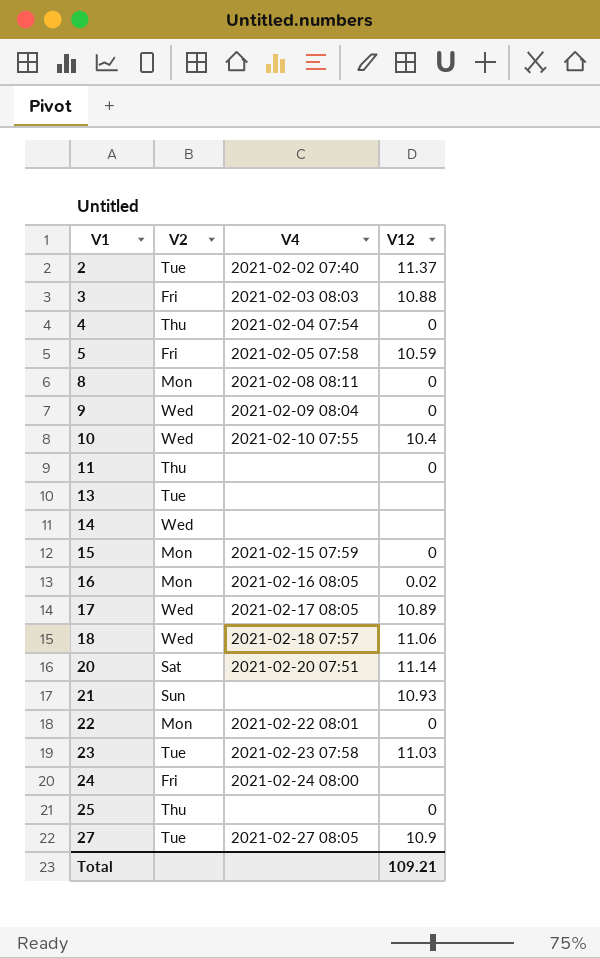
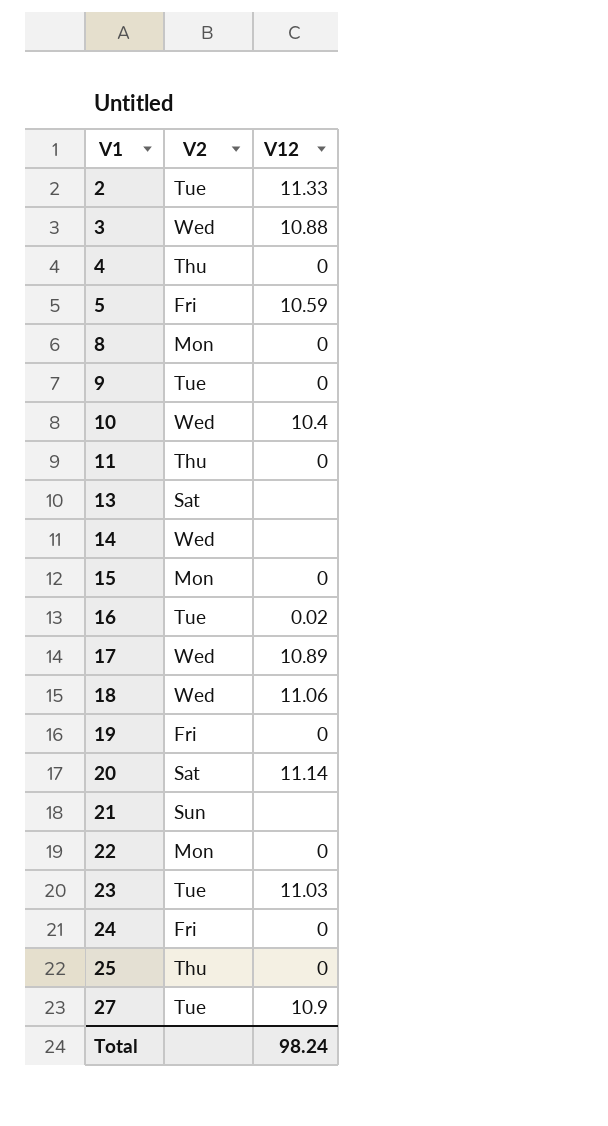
column V4 | position: 3 -> none
2 | V12: 11.37 -> 11.33
3 | V2: Fri -> Wed
9 | V2: Wed -> Tue
13 | V2: Tue -> Sat
16 | V2: Mon -> Tue
row 19: none -> Fri | 0
21 | V12: 10.93 -> none
24 | V12: none -> 0
Total | V12: 109.21 -> 98.24

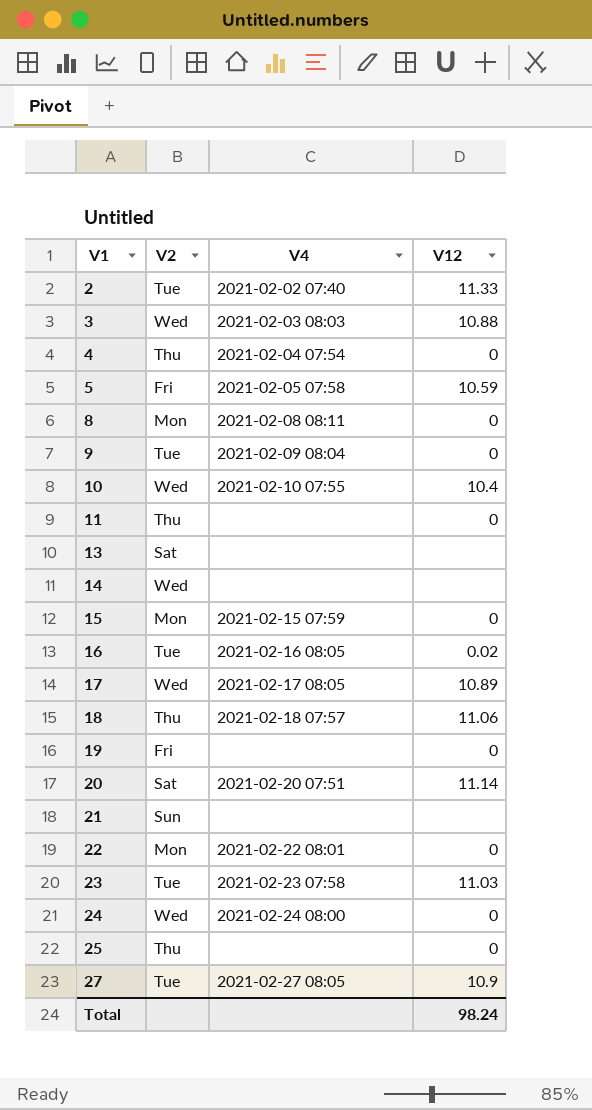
column V4 | position: none -> 3
18 | V2: Wed -> Thu
24 | V2: Fri -> Wed

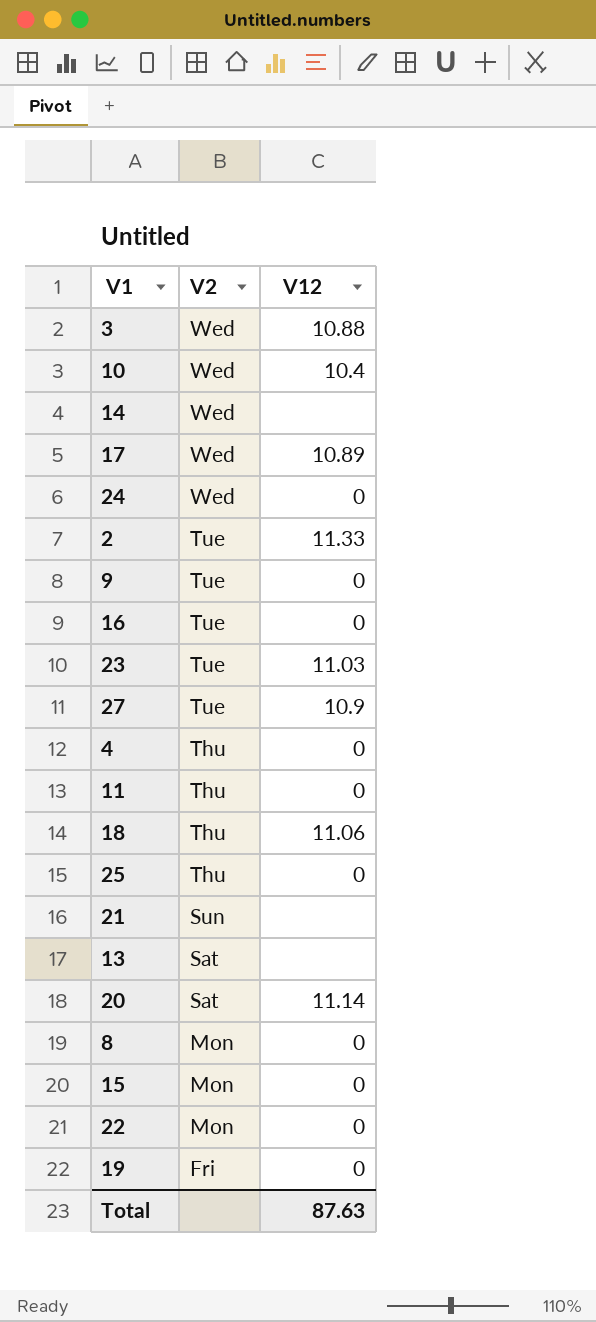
row order: V1 ascending -> V2 descending
column V4 | position: 3 -> none
row 5: Fri | 2021-02-05 07:58 | 10.59 -> none
16 | V12: 0.02 -> 0
Total | V12: 98.24 -> 87.63

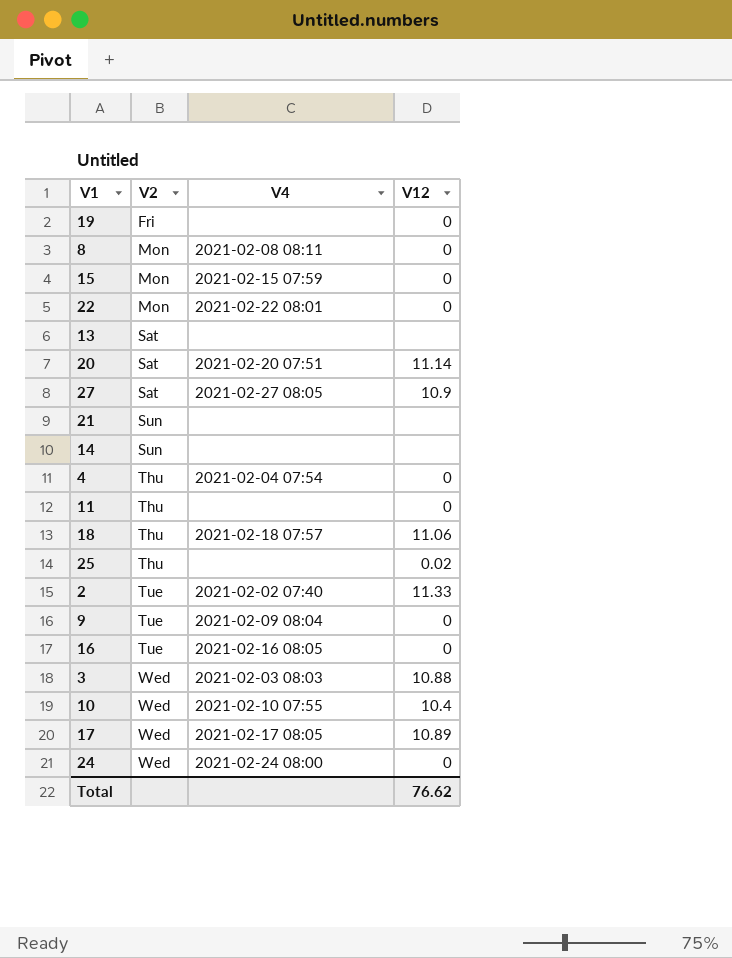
row order: V2 descending -> V2 ascending
column V4 | position: none -> 3
row 23: Tue | 11.03 -> none
27 | V2: Tue -> Sat
14 | V2: Wed -> Sun
25 | V12: 0 -> 0.02
Total | V12: 87.63 -> 76.62

